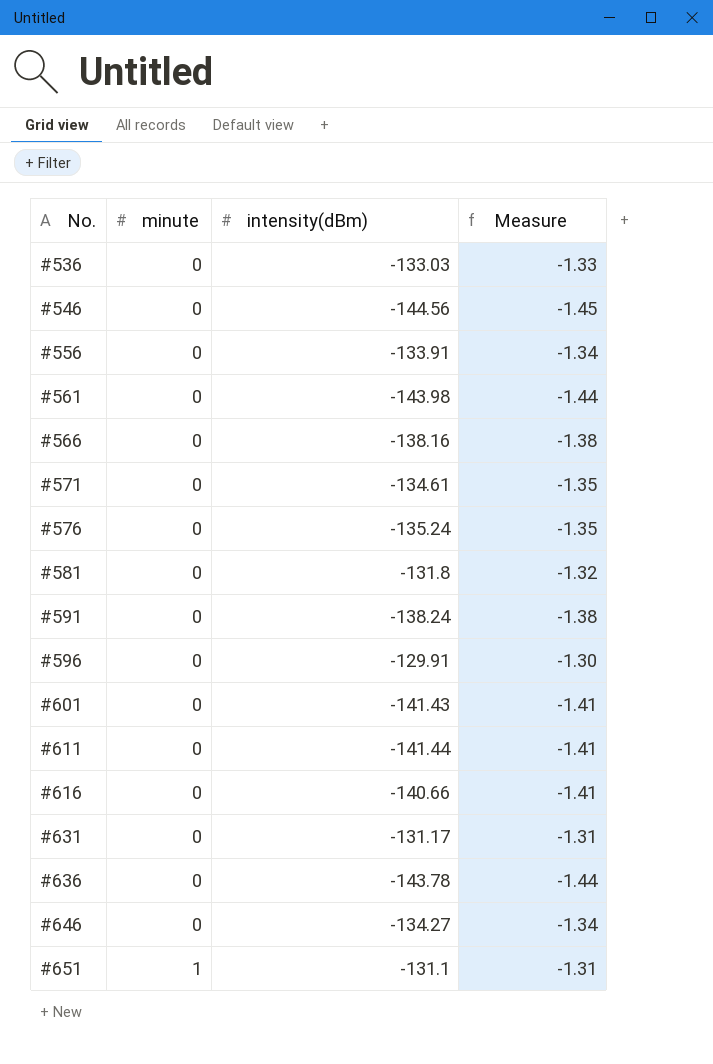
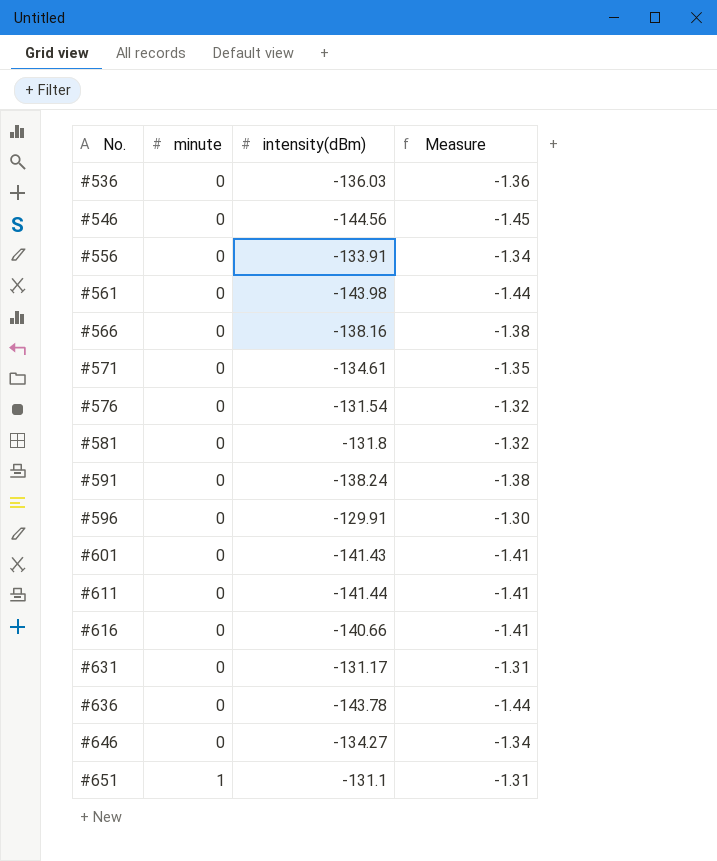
#536 | intensity(dBm): -133.03 -> -136.03
#536 | Measure: -1.33 -> -1.36
#576 | intensity(dBm): -135.24 -> -131.54
#576 | Measure: -1.35 -> -1.32

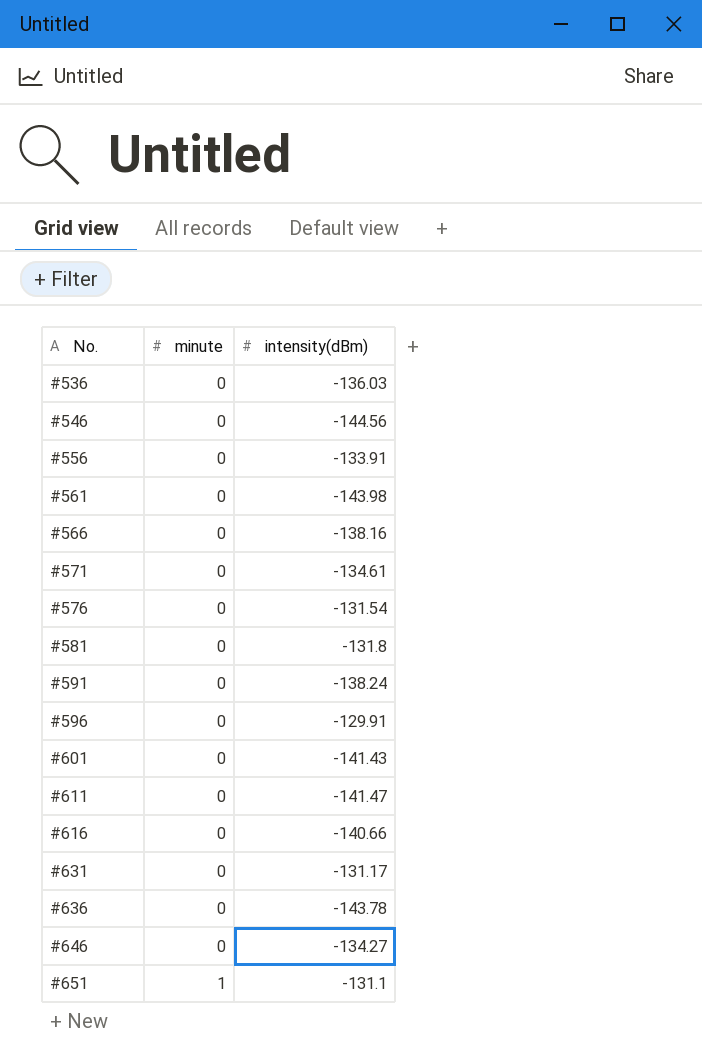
column Measure | formula: [intensity(dBm)] * 0.01 -> none
#611 | intensity(dBm): -141.44 -> -141.47

